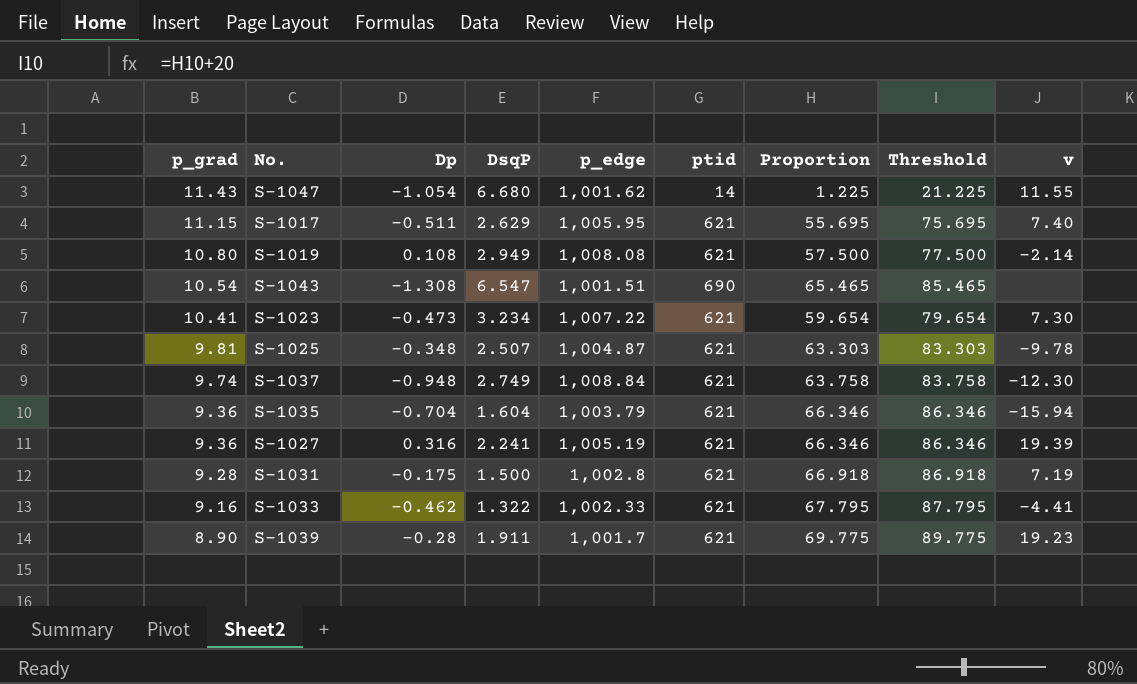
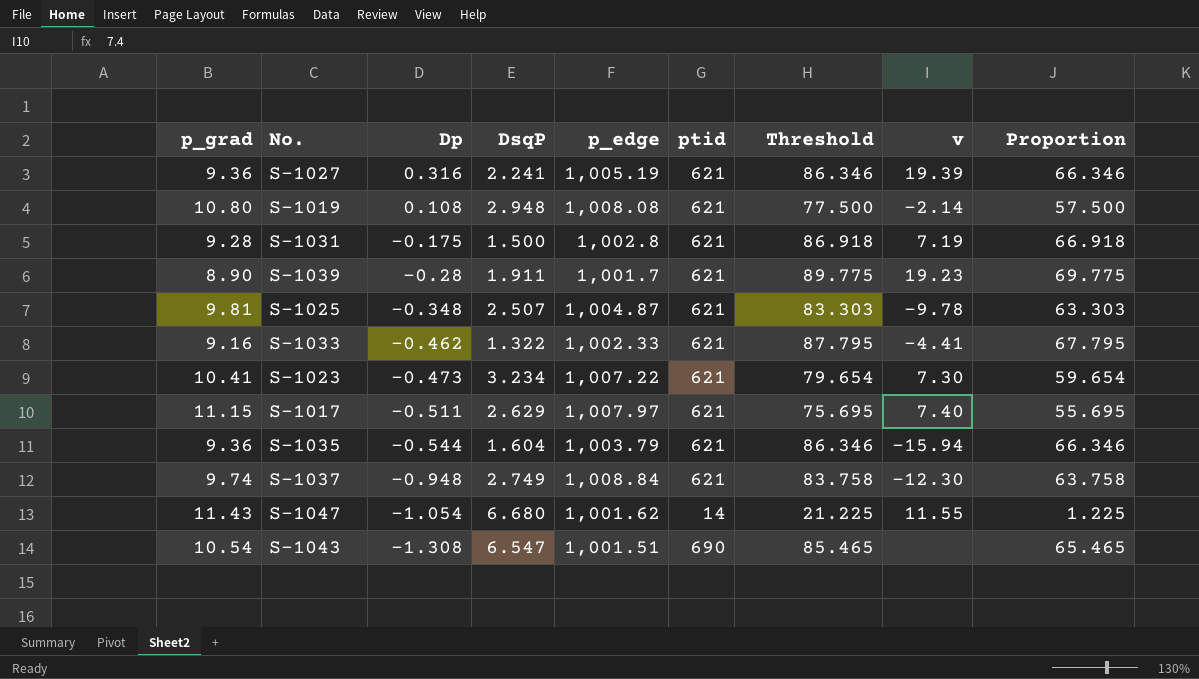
row order: p_grad descending -> Dp descending
column Proportion | position: 7 -> 9
S-1019 | DsqP: 2.949 -> 2.948
S-1017 | p_edge: 1,005.95 -> 1,007.97
S-1035 | Dp: -0.704 -> -0.544

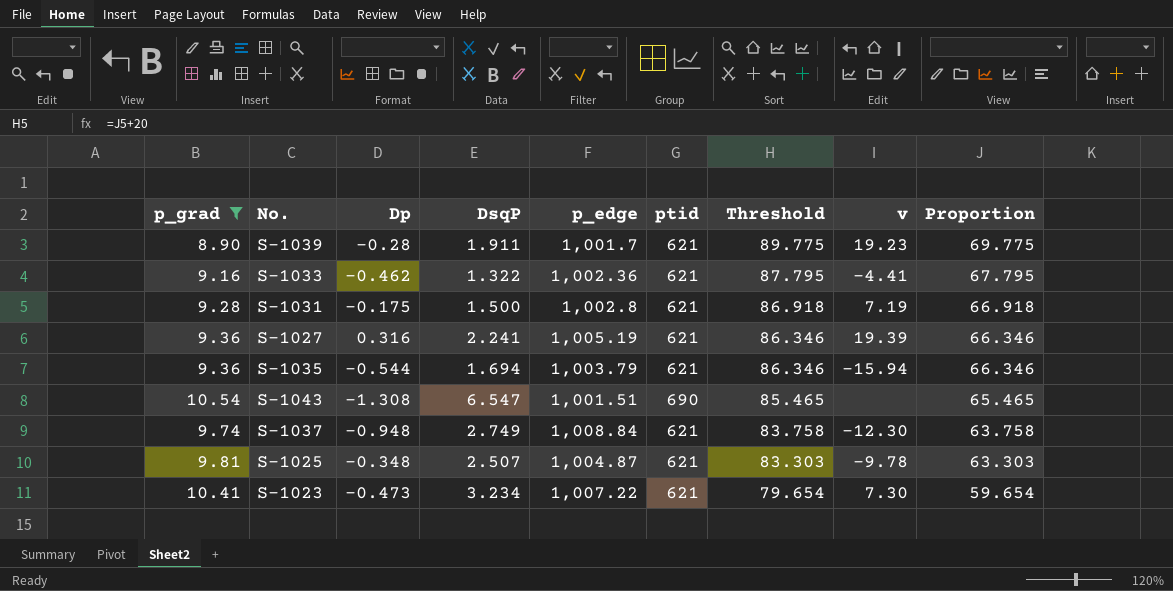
filter: none -> p_grad <= 10.54
row order: Dp descending -> Threshold descending
S-1033 | p_edge: 1,002.33 -> 1,002.36
S-1035 | DsqP: 1.604 -> 1.694

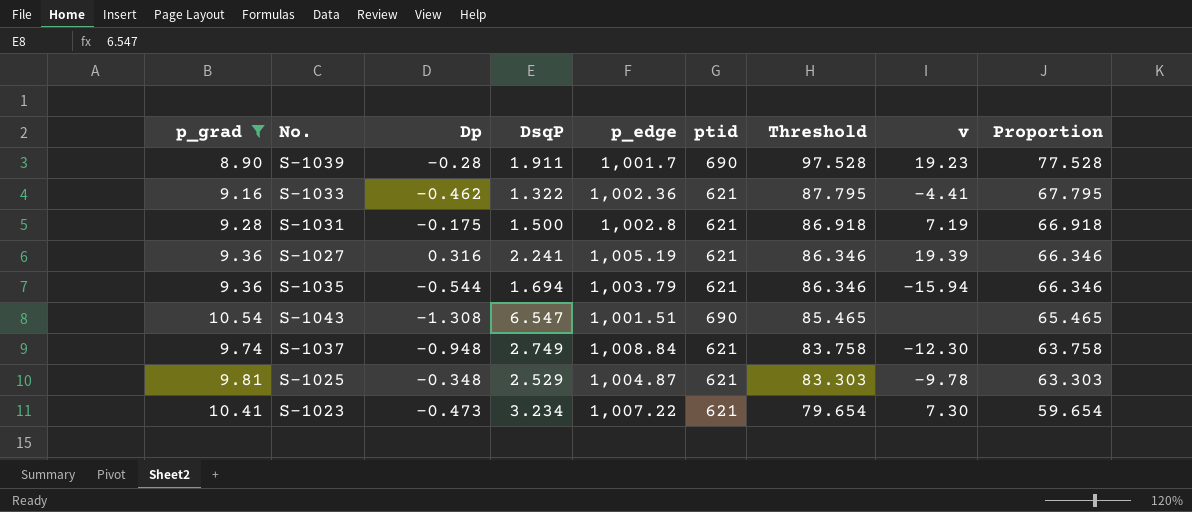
S-1039 | ptid: 621 -> 690
S-1039 | Threshold: 89.775 -> 97.528
S-1039 | Proportion: 69.775 -> 77.528
S-1025 | DsqP: 2.507 -> 2.529

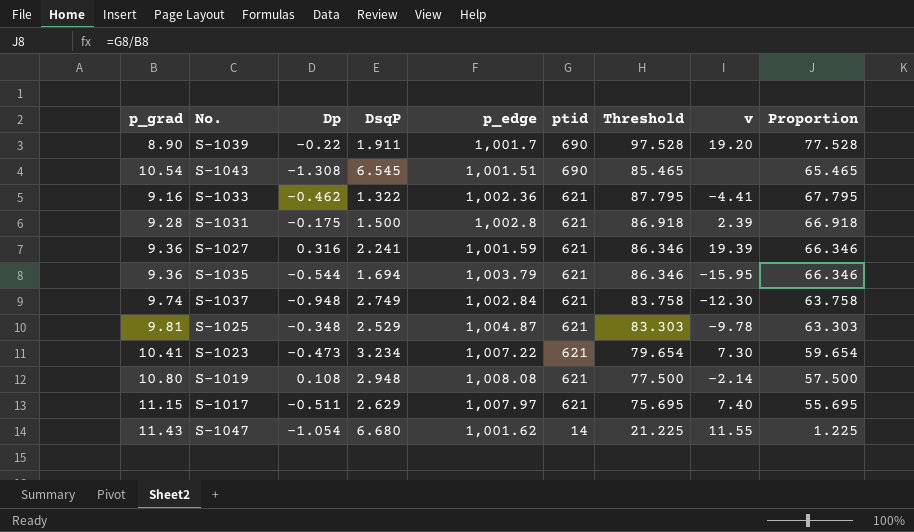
filter: p_grad <= 10.54 -> none
row order: Threshold descending -> ptid descending
S-1039 | Dp: -0.28 -> -0.22
S-1039 | v: 19.23 -> 19.20
S-1043 | DsqP: 6.547 -> 6.545
S-1031 | v: 7.19 -> 2.39
S-1027 | p_edge: 1,005.19 -> 1,001.59
S-1035 | v: -15.94 -> -15.95
S-1037 | p_edge: 1,008.84 -> 1,002.84

